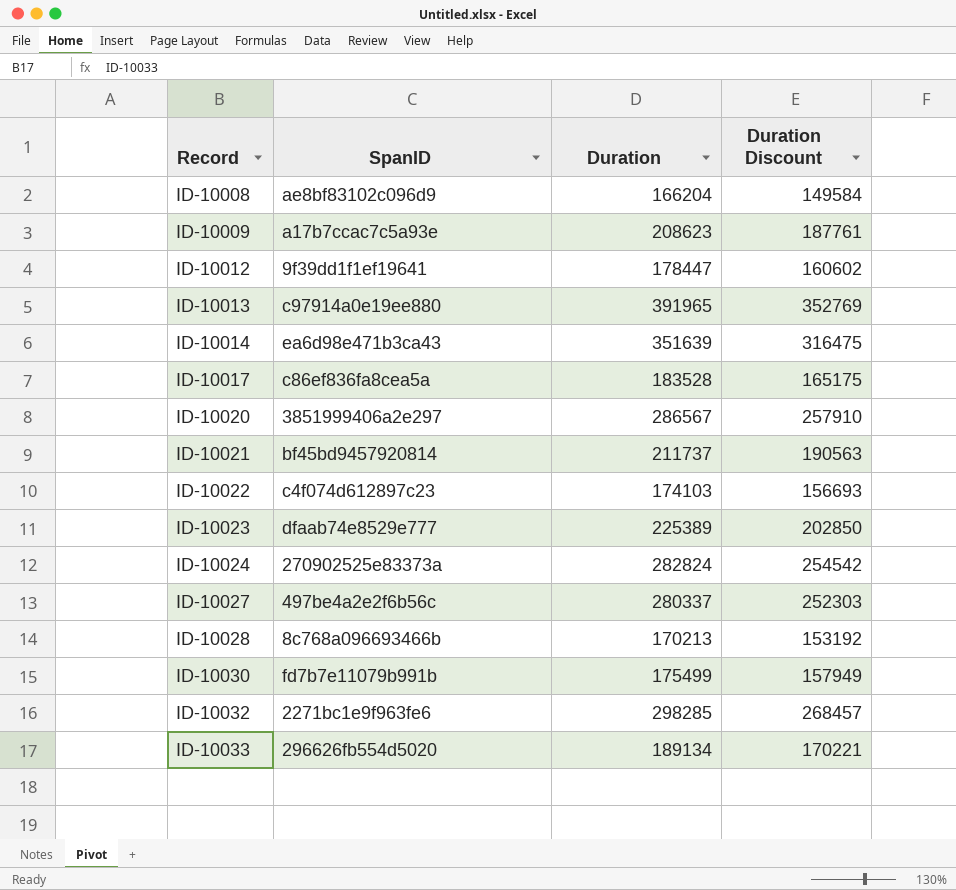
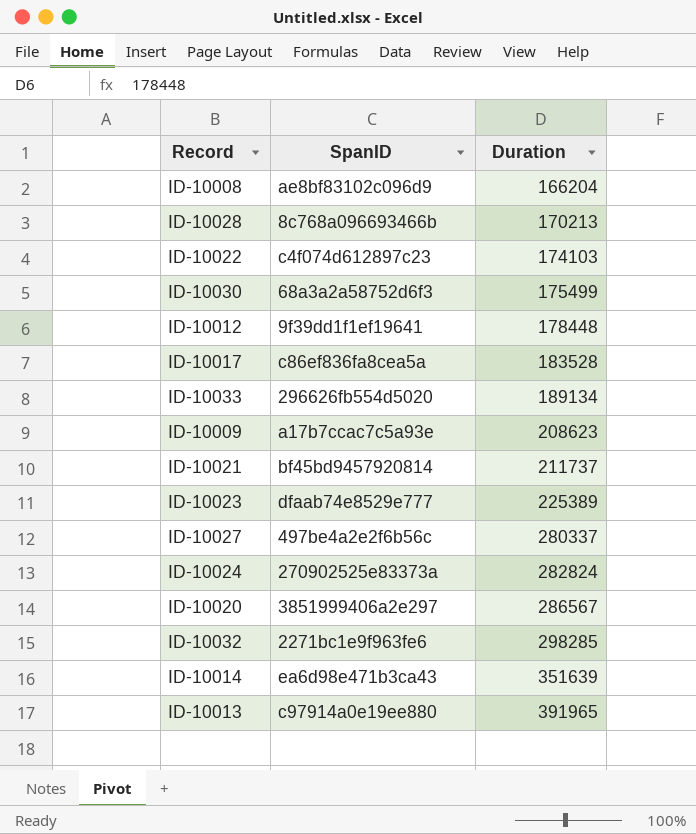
row order: Record ascending -> Duration ascending
column Duration Discount | formula: [Duration] * 0.9 -> none
ID-10030 | SpanID: fd7b7e11079b991b -> 68a3a2a58752d6f3
ID-10012 | Duration: 178447 -> 178448

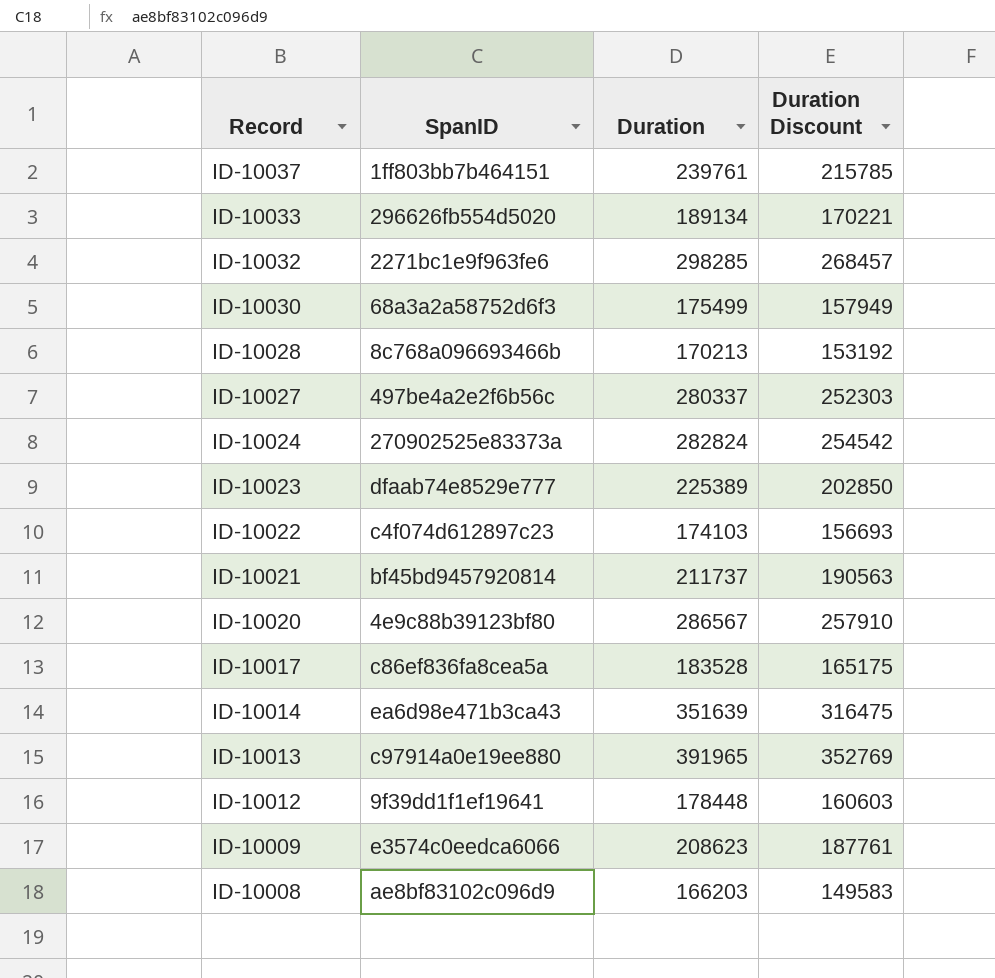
row order: Duration ascending -> Record descending
column Duration Discount | formula: none -> [Duration] * 0.9
row ID-10037: none -> 1ff803bb7b464151 | 239761 | 215785
ID-10020 | SpanID: 3851999406a2e297 -> 4e9c88b39123bf80
ID-10009 | SpanID: a17b7ccac7c5a93e -> e3574c0eedca6066
ID-10008 | Duration: 166204 -> 166203

